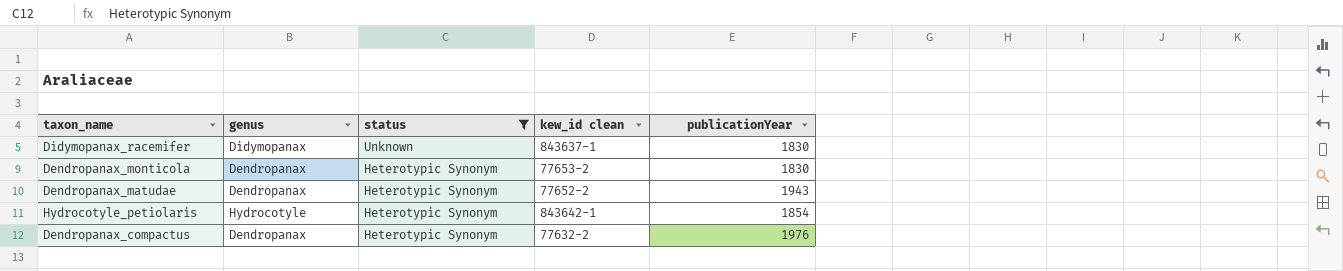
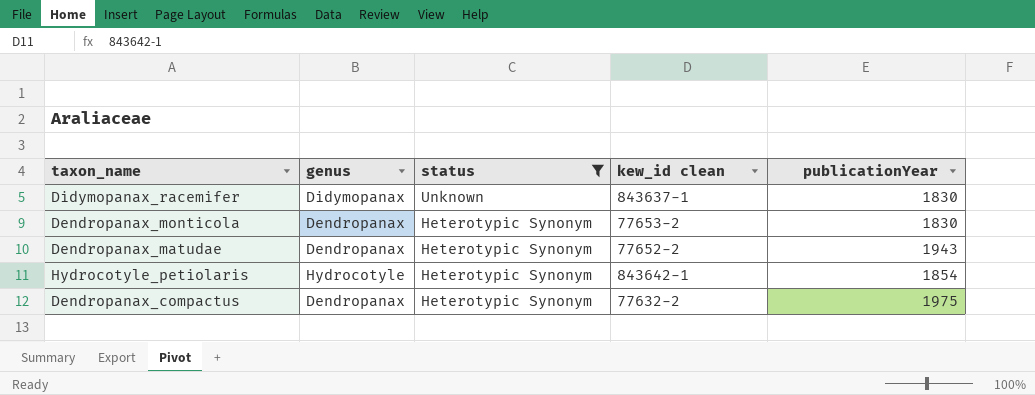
Dendropanax_compactus | publicationYear: 1976 -> 1975

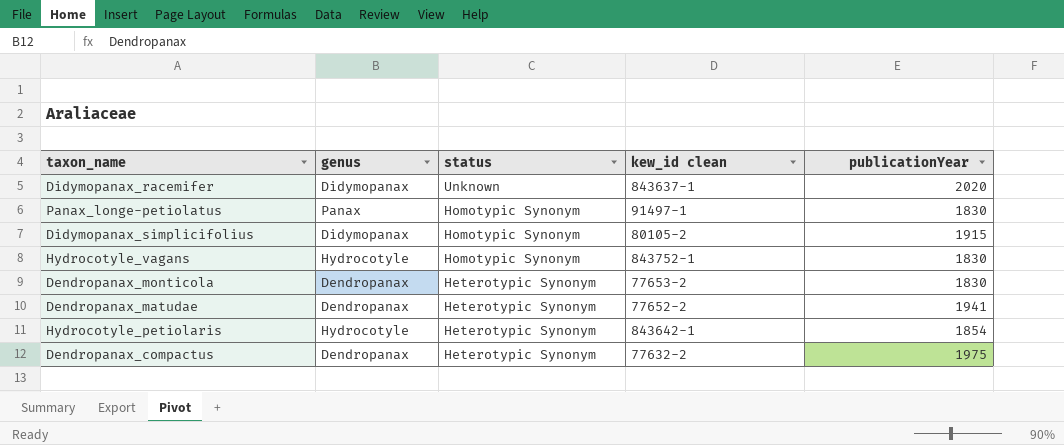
filter: status != Homotypic Synonym -> none
Didymopanax_racemifer | publicationYear: 1830 -> 2020
Dendropanax_matudae | publicationYear: 1943 -> 1941

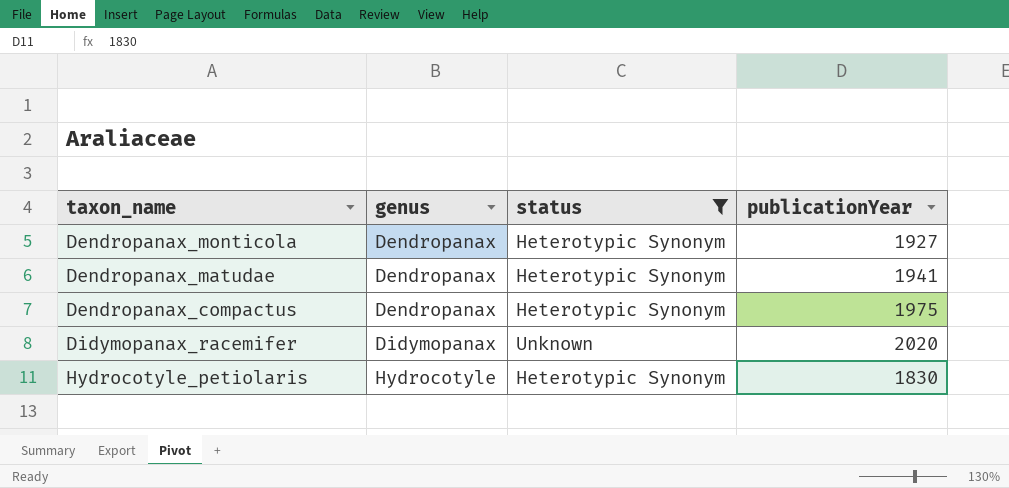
filter: none -> status != Homotypic Synonym
row order: status descending -> genus ascending
column kew_id clean | position: 4 -> none
Dendropanax_monticola | publicationYear: 1830 -> 1927
Hydrocotyle_petiolaris | publicationYear: 1854 -> 1830

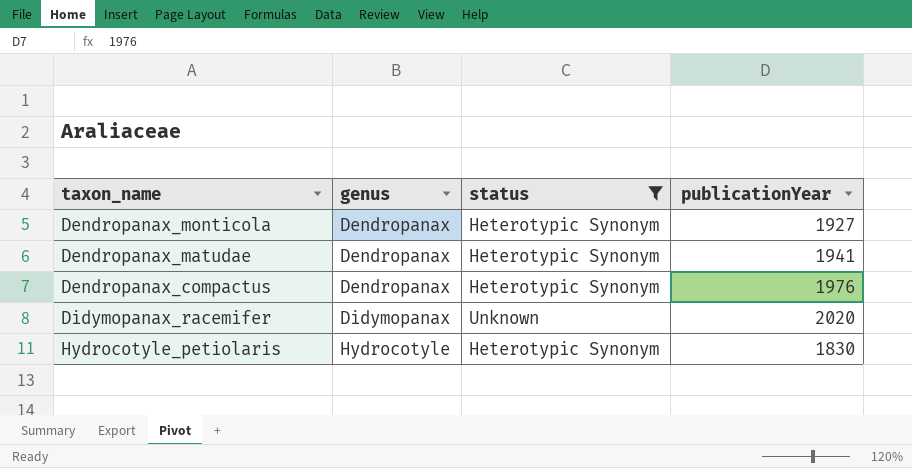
Dendropanax_compactus | publicationYear: 1975 -> 1976

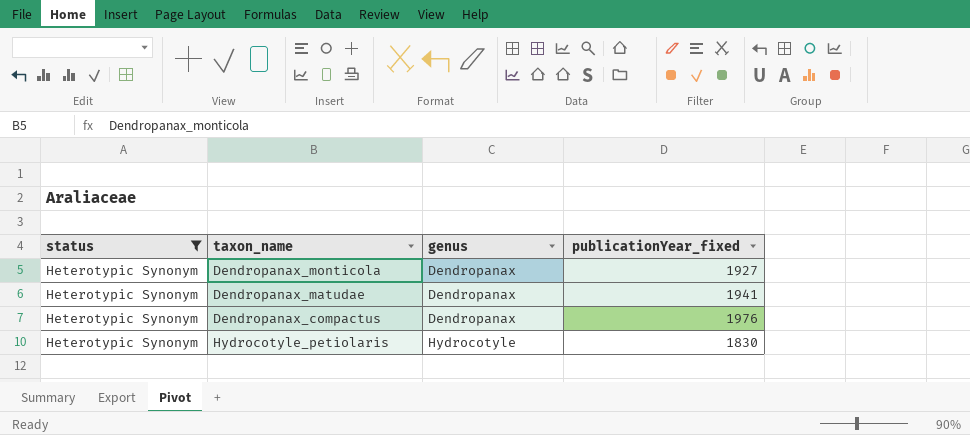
column status | position: 3 -> 1
column name: publicationYear -> publicationYear_fixed
row Didymopanax_racemifer: Didymopanax | Unknown | 2020 -> none

